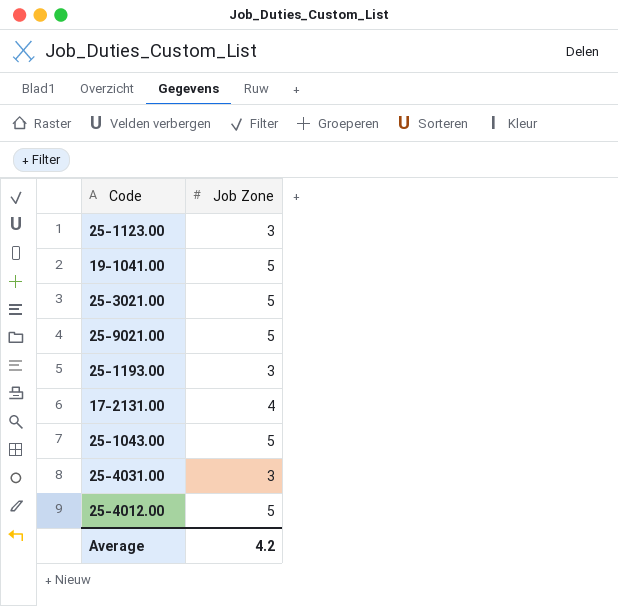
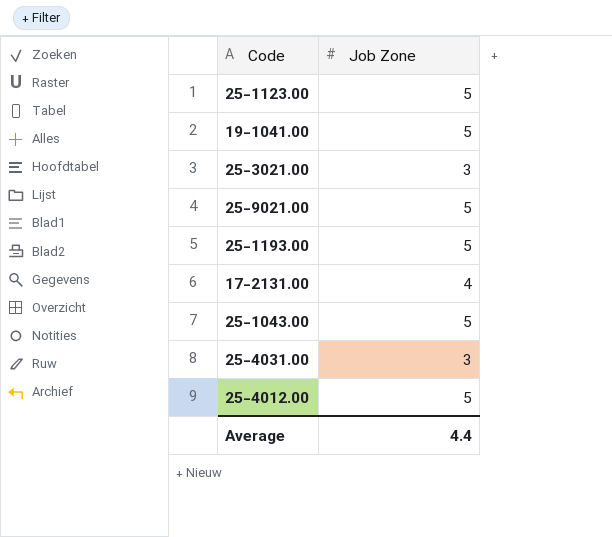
25-1123.00 | Job Zone: 3 -> 5
25-3021.00 | Job Zone: 5 -> 3
25-1193.00 | Job Zone: 3 -> 5
Average | Job Zone: 4.2 -> 4.4

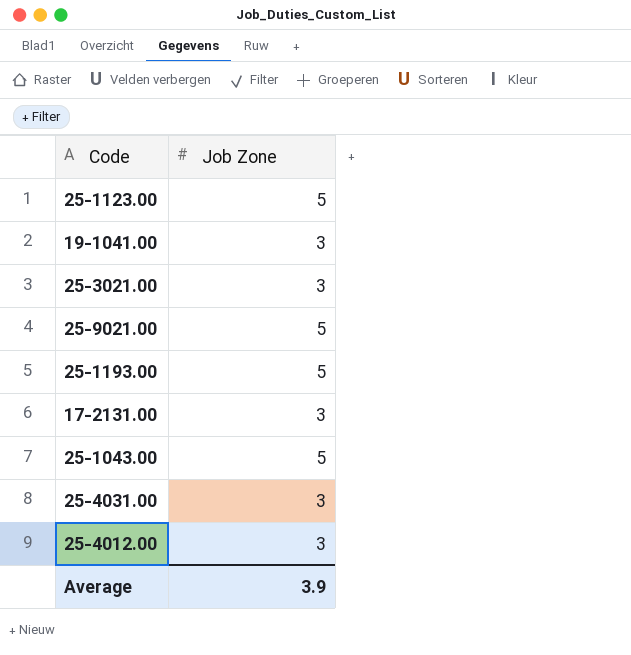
19-1041.00 | Job Zone: 5 -> 3
17-2131.00 | Job Zone: 4 -> 3
25-4012.00 | Job Zone: 5 -> 3
Average | Job Zone: 4.4 -> 3.9

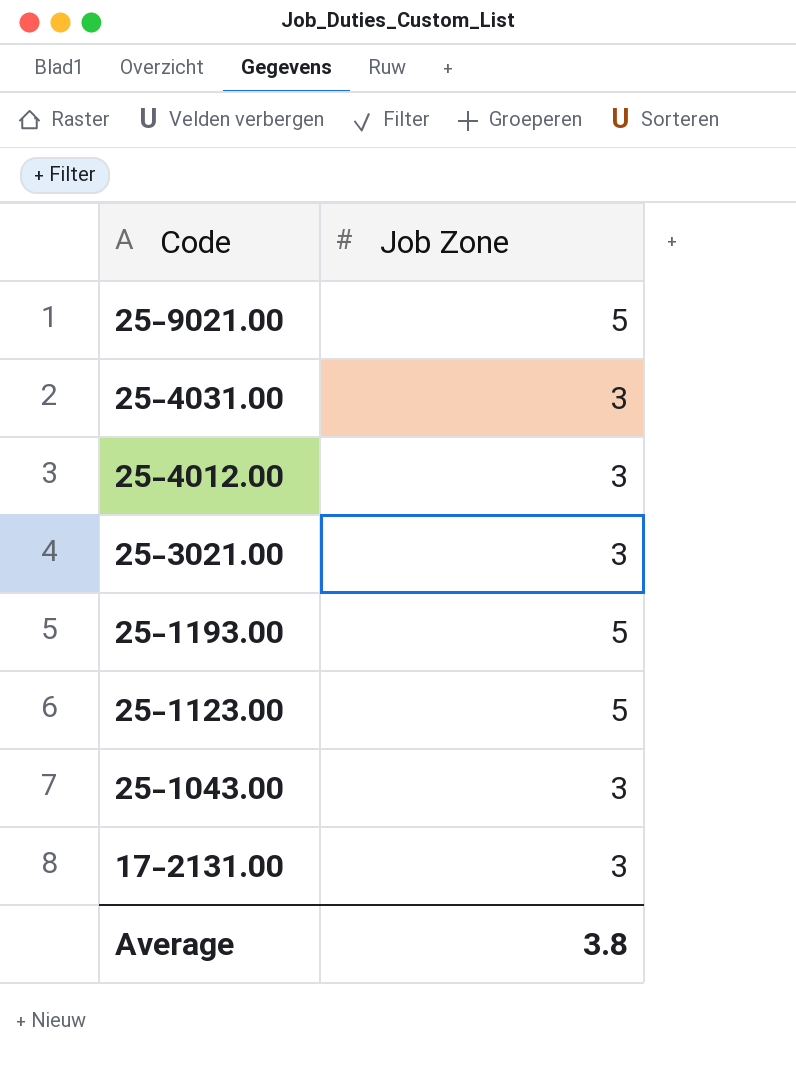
row order: none -> Code descending
row 19-1041.00: 3 -> none
25-1043.00 | Job Zone: 5 -> 3
Average | Job Zone: 3.9 -> 3.8

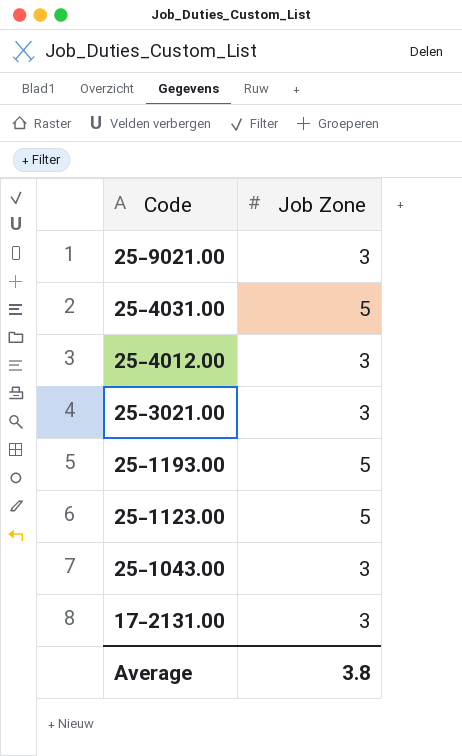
25-9021.00 | Job Zone: 5 -> 3
25-4031.00 | Job Zone: 3 -> 5

